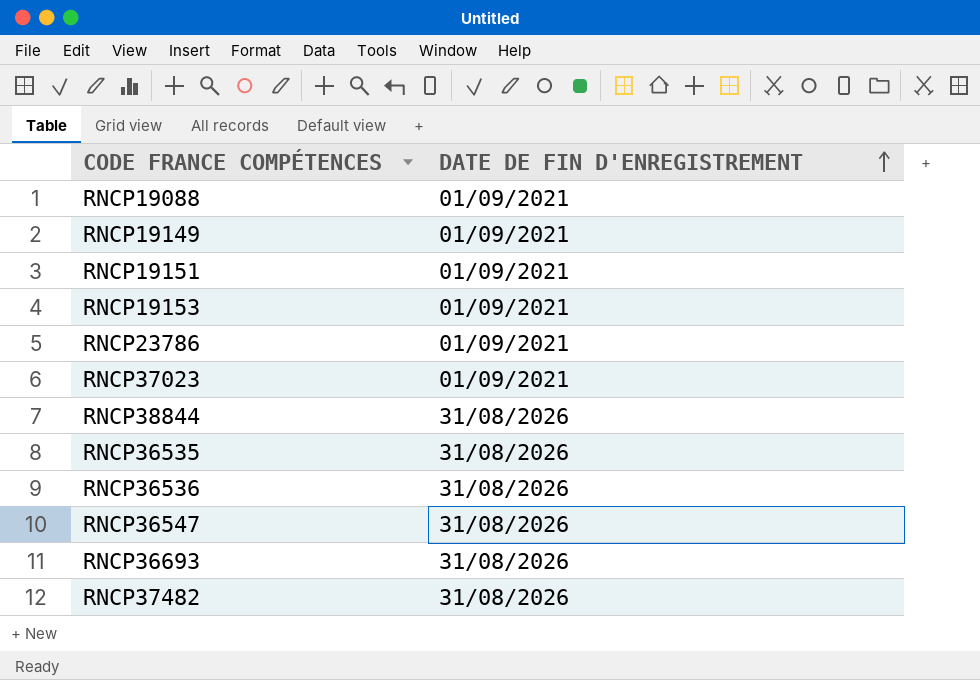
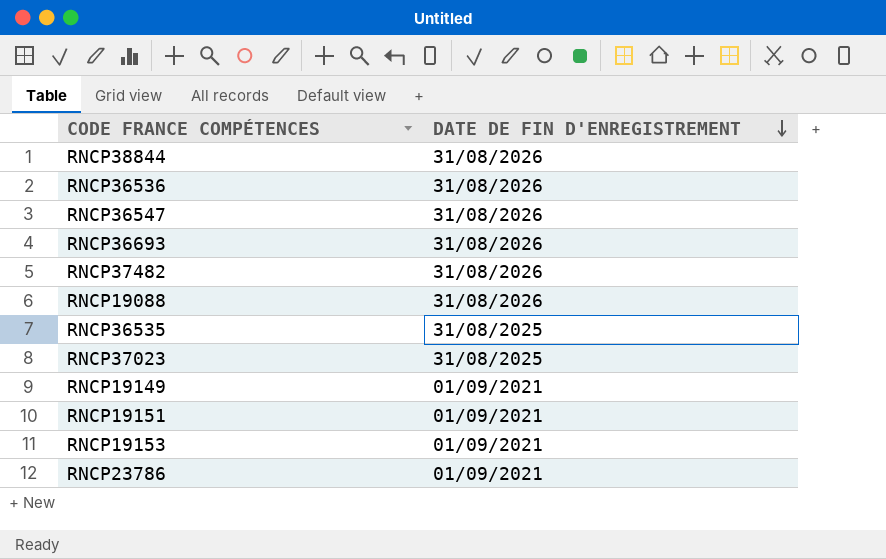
row order: DATE DE FIN D'ENREGISTREMENT ascending -> DATE DE FIN D'ENREGISTREMENT descending
RNCP19088 | DATE DE FIN D'ENREGISTREMENT: 01/09/2021 -> 31/08/2026
RNCP36535 | DATE DE FIN D'ENREGISTREMENT: 31/08/2026 -> 31/08/2025
RNCP37023 | DATE DE FIN D'ENREGISTREMENT: 01/09/2021 -> 31/08/2025

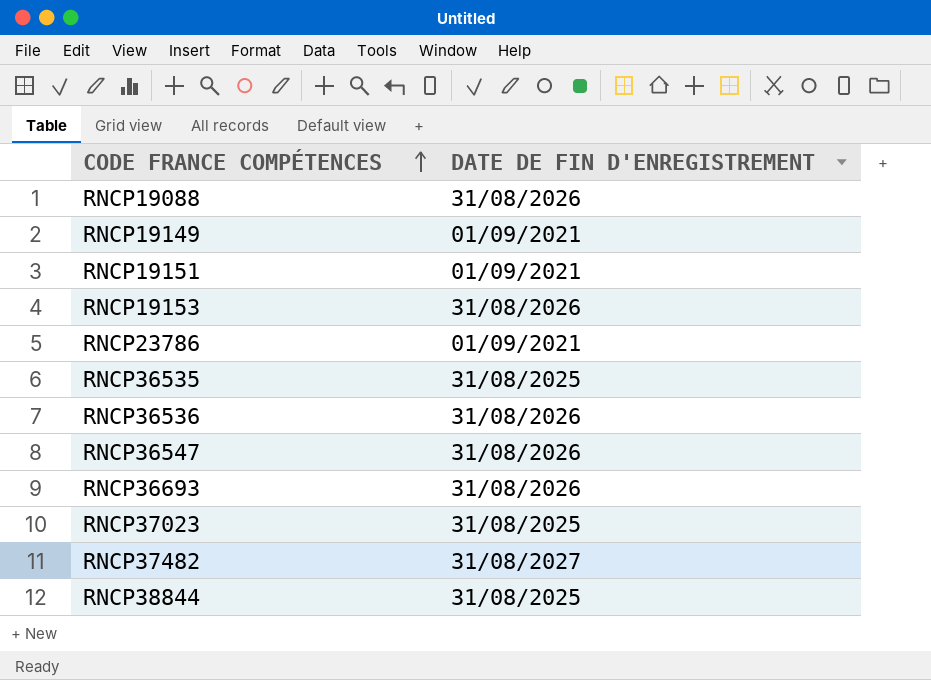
row order: DATE DE FIN D'ENREGISTREMENT descending -> CODE FRANCE COMPÉTENCES ascending
RNCP19153 | DATE DE FIN D'ENREGISTREMENT: 01/09/2021 -> 31/08/2026
RNCP37482 | DATE DE FIN D'ENREGISTREMENT: 31/08/2026 -> 31/08/2027
RNCP38844 | DATE DE FIN D'ENREGISTREMENT: 31/08/2026 -> 31/08/2025

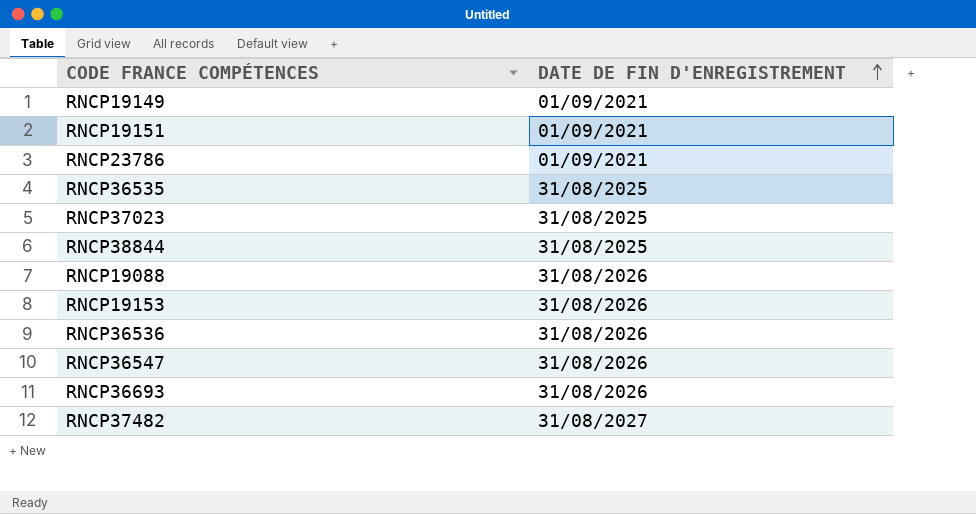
row order: CODE FRANCE COMPÉTENCES ascending -> DATE DE FIN D'ENREGISTREMENT ascending

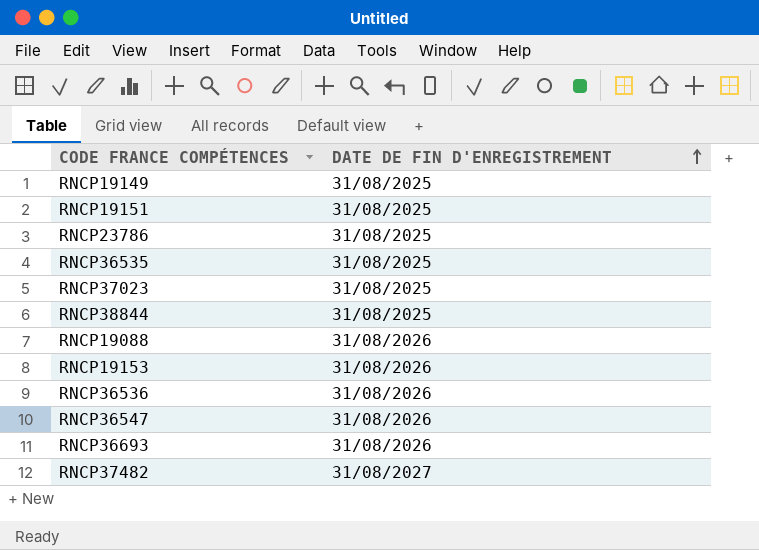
RNCP19149 | DATE DE FIN D'ENREGISTREMENT: 01/09/2021 -> 31/08/2025
RNCP19151 | DATE DE FIN D'ENREGISTREMENT: 01/09/2021 -> 31/08/2025
RNCP23786 | DATE DE FIN D'ENREGISTREMENT: 01/09/2021 -> 31/08/2025

